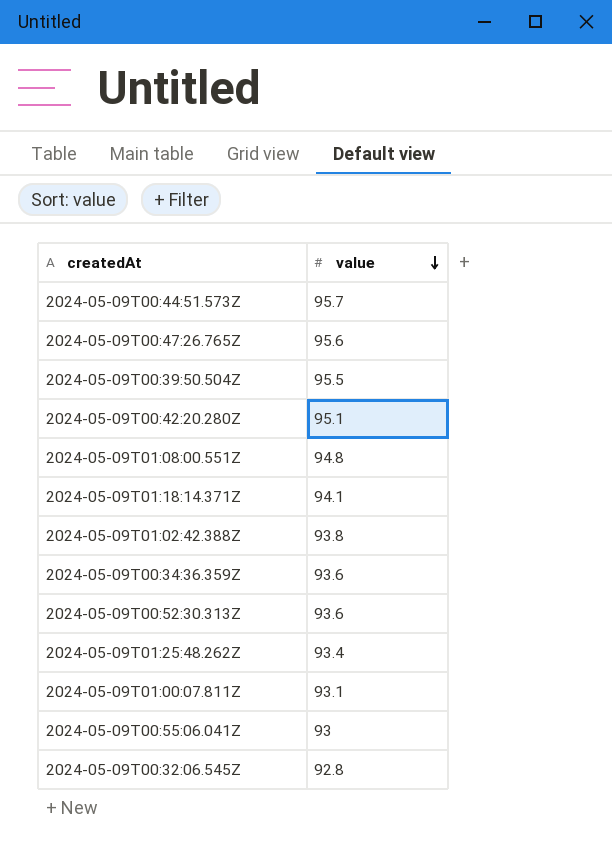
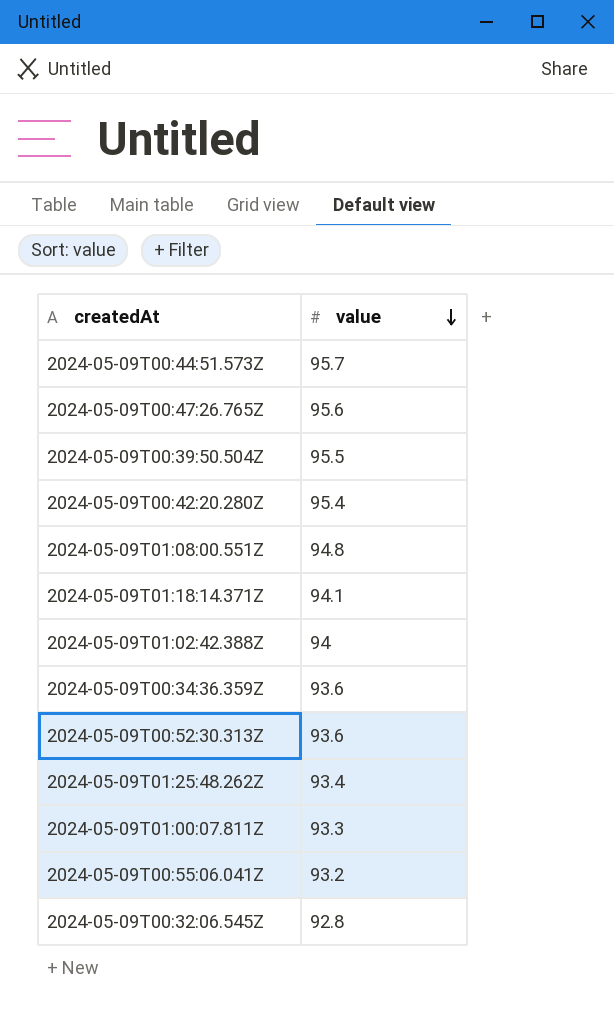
2024-05-09T00:42:20.280Z | value: 95.1 -> 95.4
2024-05-09T01:02:42.388Z | value: 93.8 -> 94
2024-05-09T01:00:07.811Z | value: 93.1 -> 93.3
2024-05-09T00:55:06.041Z | value: 93 -> 93.2

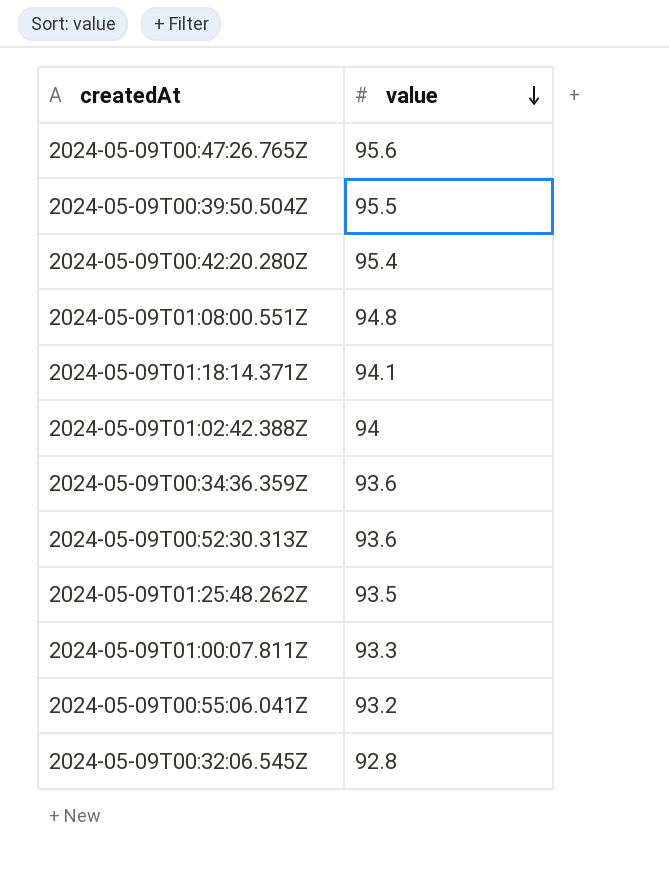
row 2024-05-09T00:44:51.573Z: 95.7 -> none
2024-05-09T01:25:48.262Z | value: 93.4 -> 93.5

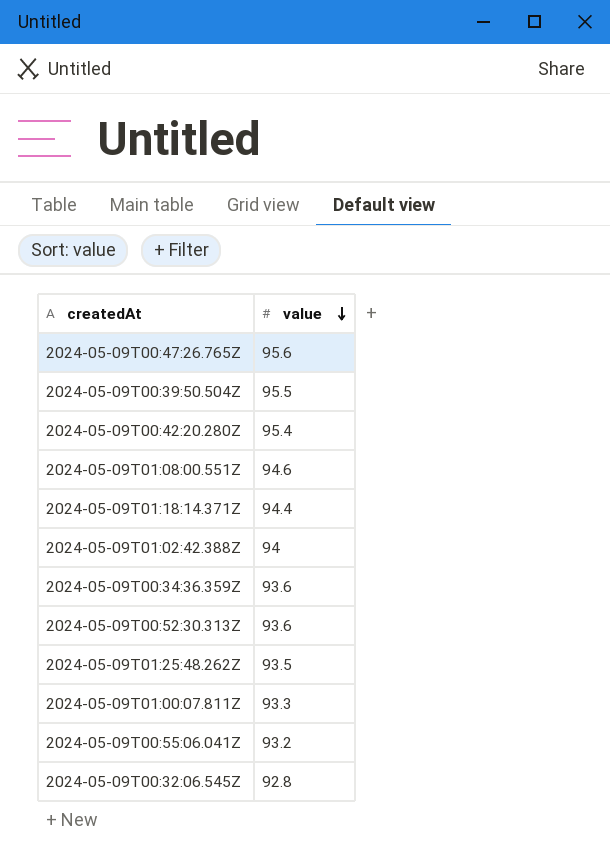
2024-05-09T01:08:00.551Z | value: 94.8 -> 94.6
2024-05-09T01:18:14.371Z | value: 94.1 -> 94.4

